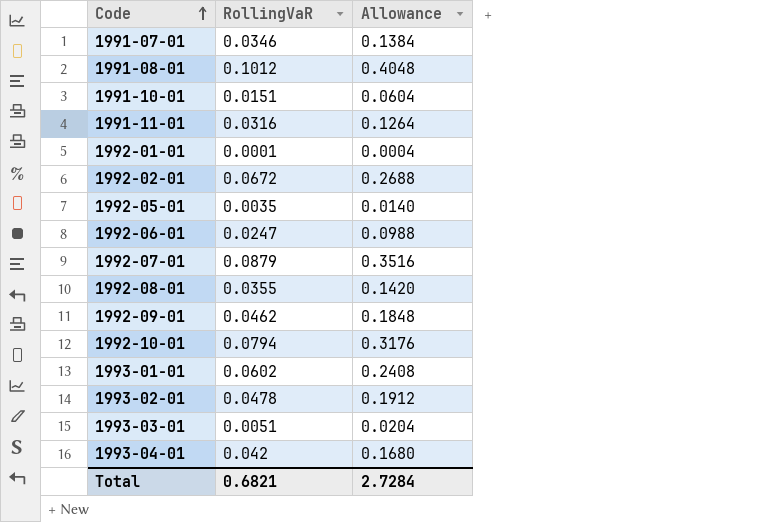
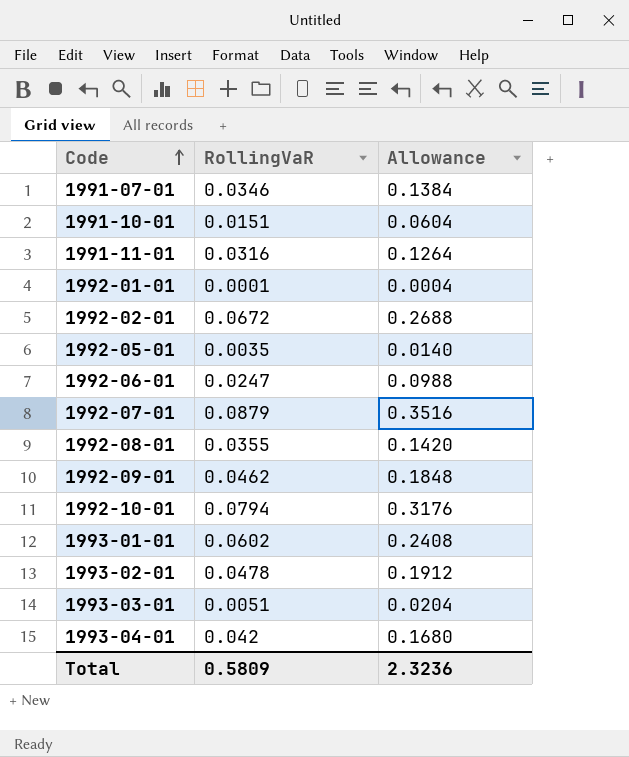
row 1991-08-01: 0.1012 | 0.4048 -> none
Total | RollingVaR: 0.6821 -> 0.5809
Total | Allowance: 2.7284 -> 2.3236

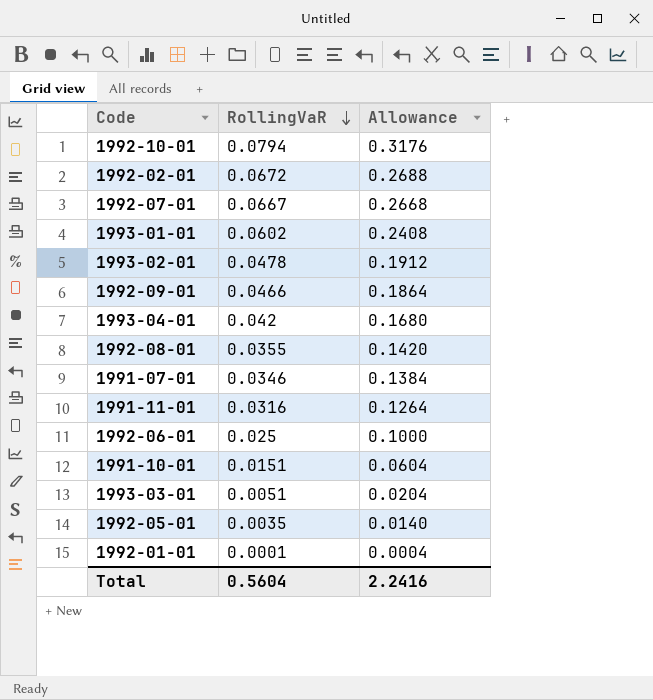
row order: Code ascending -> RollingVaR descending
1992-07-01 | RollingVaR: 0.0879 -> 0.0667
1992-07-01 | Allowance: 0.3516 -> 0.2668
1992-09-01 | RollingVaR: 0.0462 -> 0.0466
1992-09-01 | Allowance: 0.1848 -> 0.1864
1992-06-01 | RollingVaR: 0.0247 -> 0.025
1992-06-01 | Allowance: 0.0988 -> 0.1000
Total | RollingVaR: 0.5809 -> 0.5604
Total | Allowance: 2.3236 -> 2.2416

